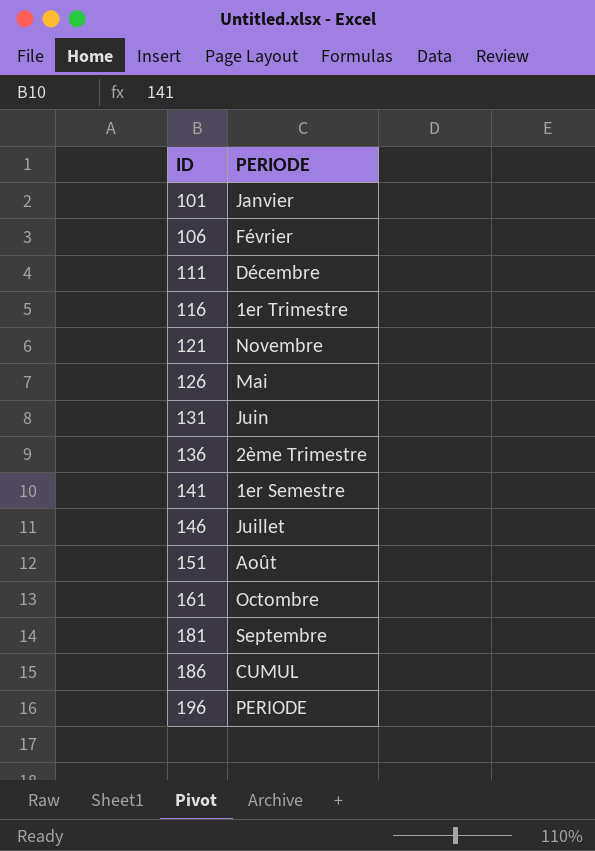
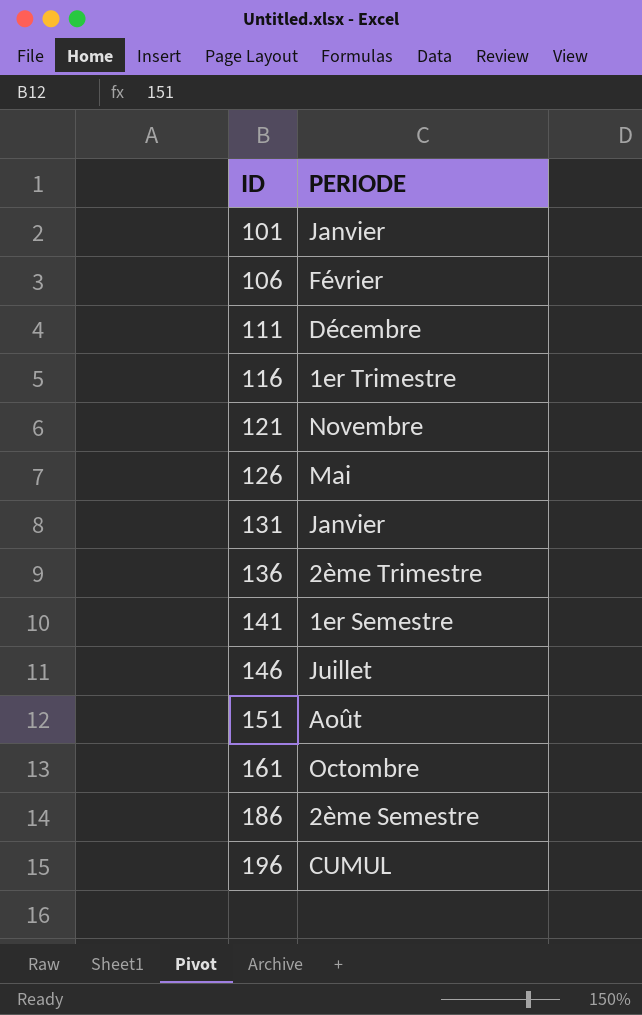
row 181: Septembre -> none
131 | PERIODE: Juin -> Janvier
186 | PERIODE: CUMUL -> 2ème Semestre
196 | PERIODE: PERIODE -> CUMUL

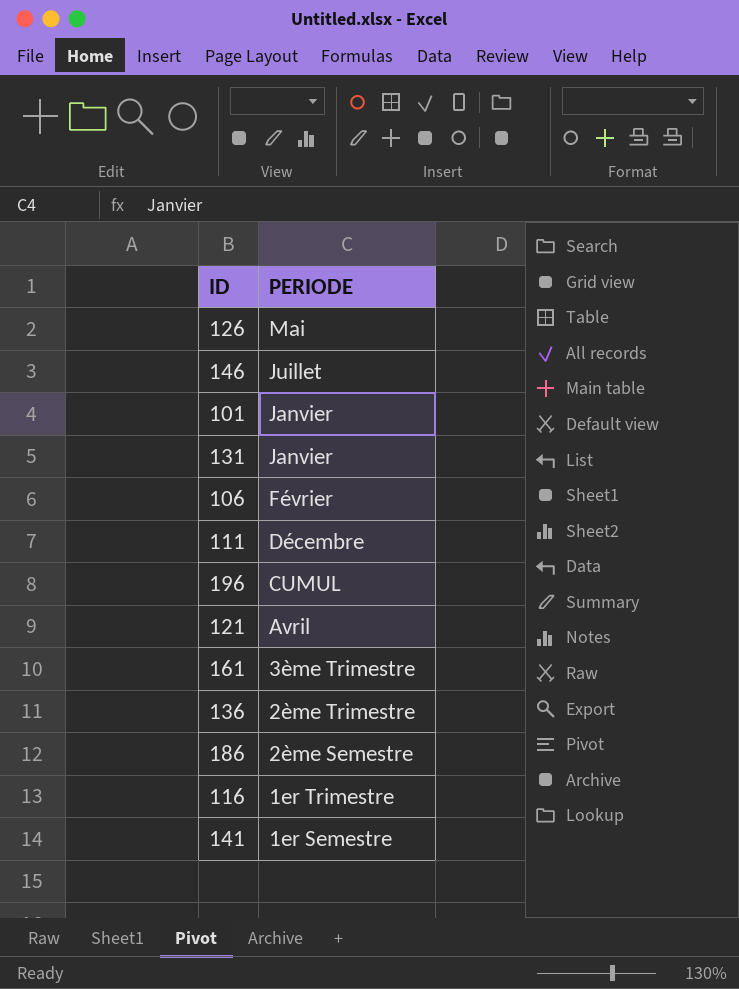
row order: ID ascending -> PERIODE descending
row 151: Août -> none
121 | PERIODE: Novembre -> Avril
161 | PERIODE: Octombre -> 3ème Trimestre

